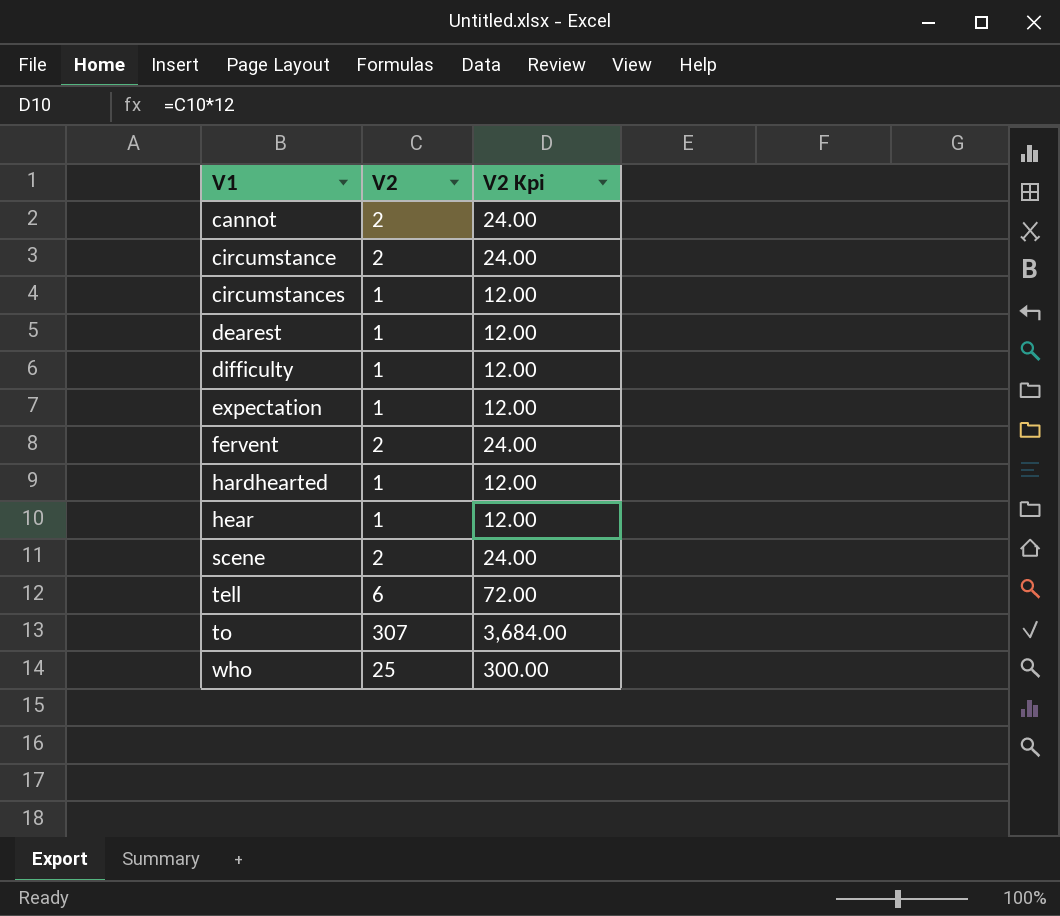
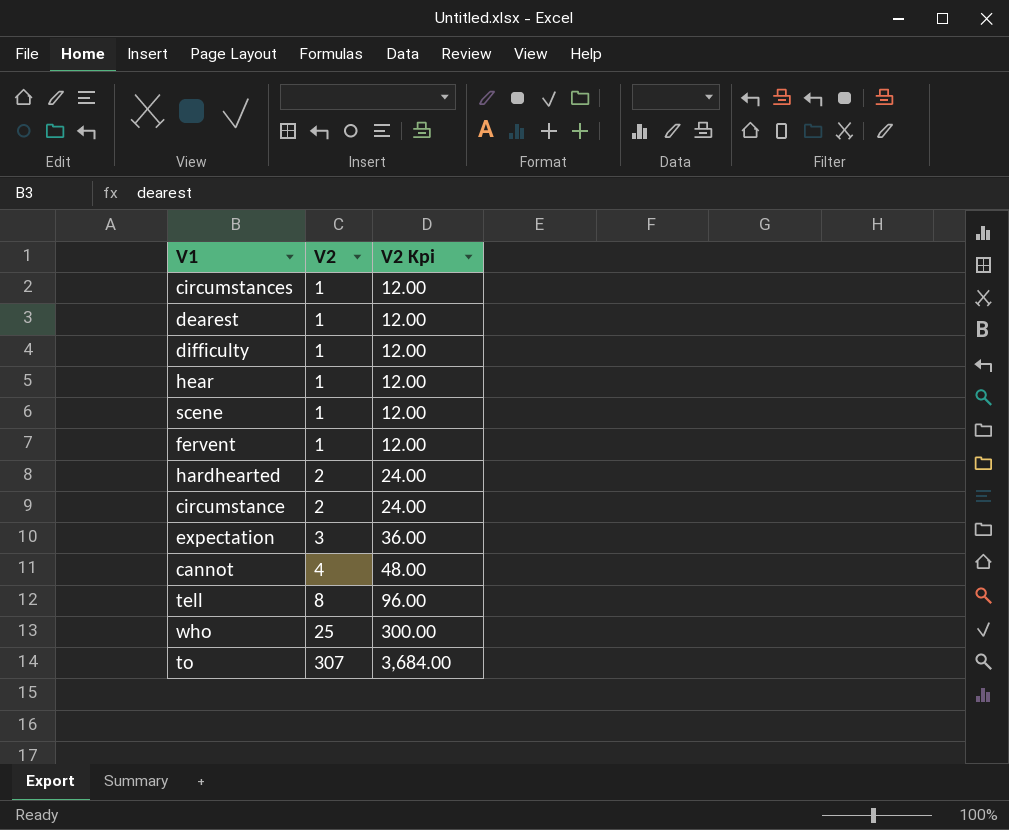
row order: V1 ascending -> V2 ascending
scene | V2: 2 -> 1
scene | V2 Kpi: 24.00 -> 12.00
fervent | V2: 2 -> 1
fervent | V2 Kpi: 24.00 -> 12.00
hardhearted | V2: 1 -> 2
hardhearted | V2 Kpi: 12.00 -> 24.00
expectation | V2: 1 -> 3
expectation | V2 Kpi: 12.00 -> 36.00
cannot | V2: 2 -> 4
cannot | V2 Kpi: 24.00 -> 48.00
tell | V2: 6 -> 8
tell | V2 Kpi: 72.00 -> 96.00

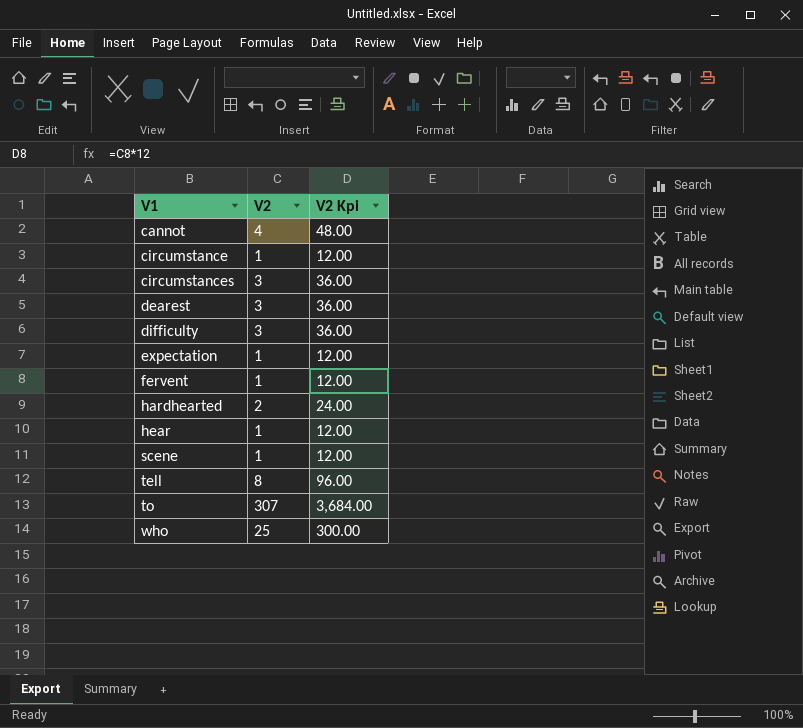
row order: V2 ascending -> V1 ascending
circumstance | V2: 2 -> 1
circumstance | V2 Kpi: 24.00 -> 12.00
circumstances | V2: 1 -> 3
circumstances | V2 Kpi: 12.00 -> 36.00
dearest | V2: 1 -> 3
dearest | V2 Kpi: 12.00 -> 36.00
difficulty | V2: 1 -> 3
difficulty | V2 Kpi: 12.00 -> 36.00
expectation | V2: 3 -> 1
expectation | V2 Kpi: 36.00 -> 12.00

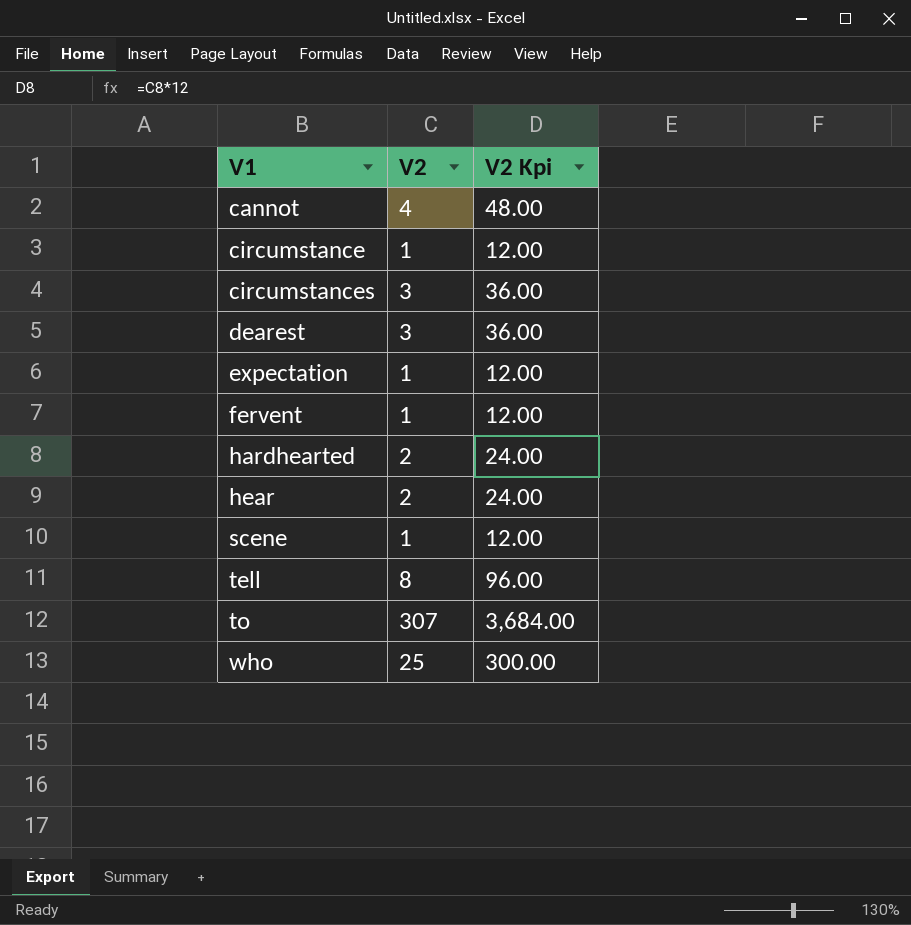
row difficulty: 3 | 36.00 -> none
hear | V2: 1 -> 2
hear | V2 Kpi: 12.00 -> 24.00

